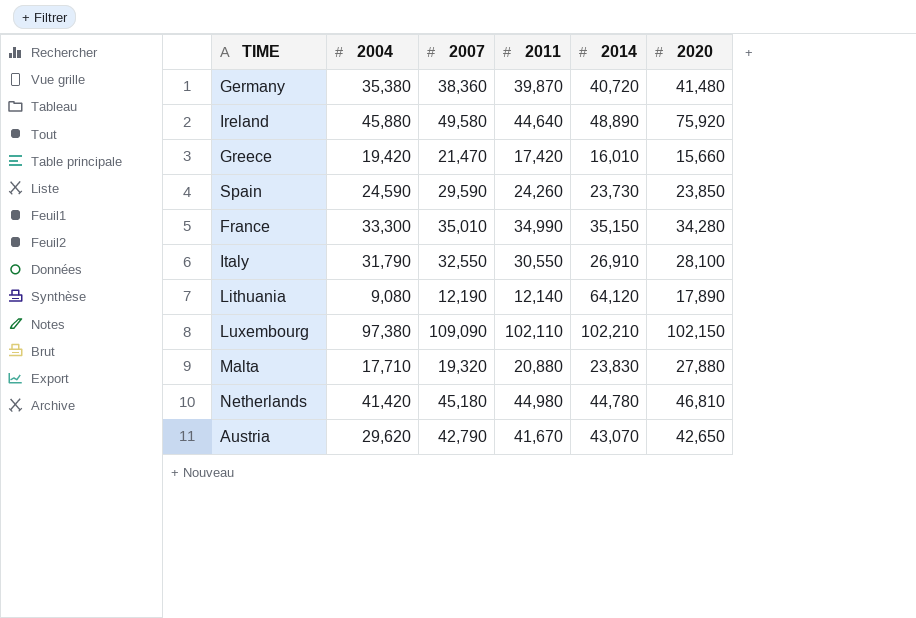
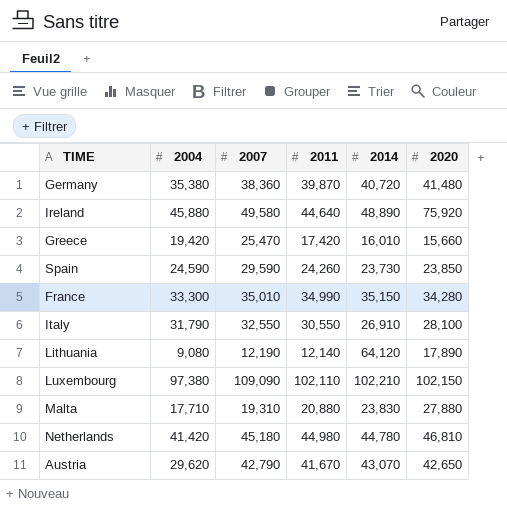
Greece | 2007: 21,470 -> 25,470
Malta | 2007: 19,320 -> 19,310

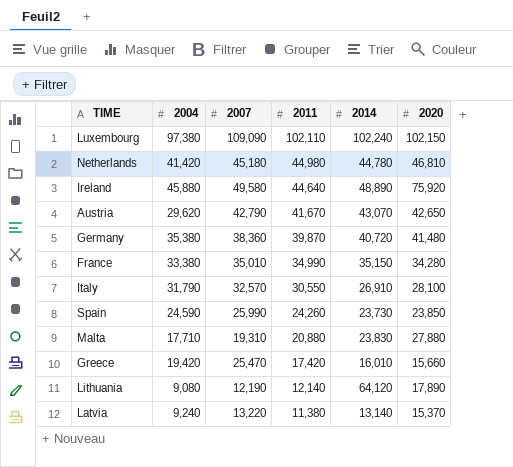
row order: none -> 2011 descending
Luxembourg | 2014: 102,210 -> 102,240
France | 2004: 33,300 -> 33,380
Italy | 2007: 32,550 -> 32,570
Spain | 2007: 29,590 -> 25,990
row Latvia: none -> 9,240 | 13,220 | 11,380 | 13,140 | 15,370

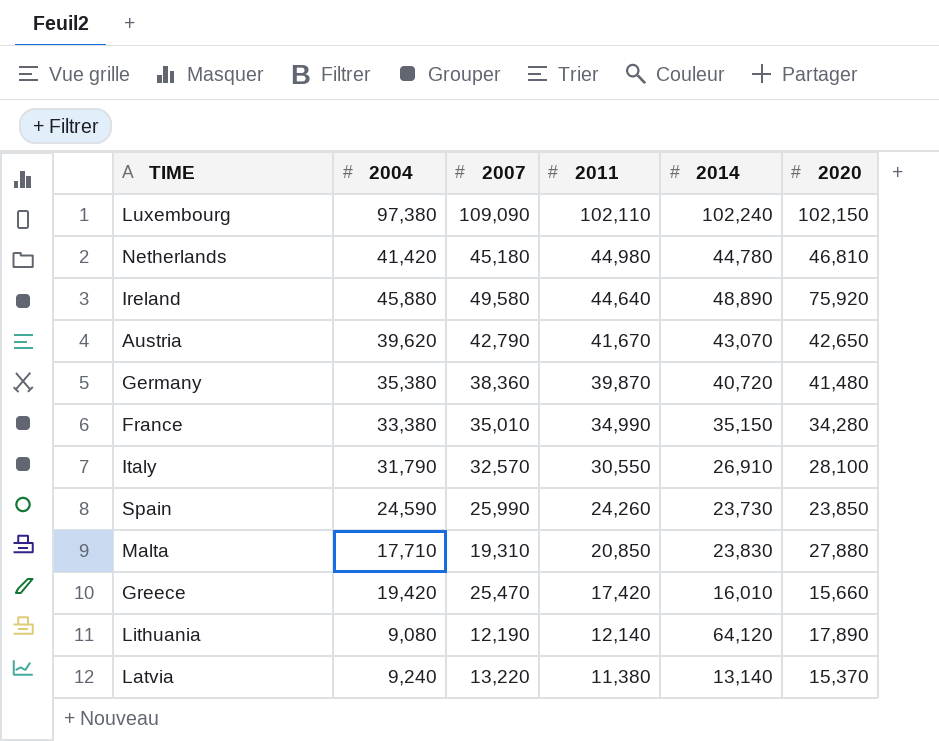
Austria | 2004: 29,620 -> 39,620
Malta | 2011: 20,880 -> 20,850

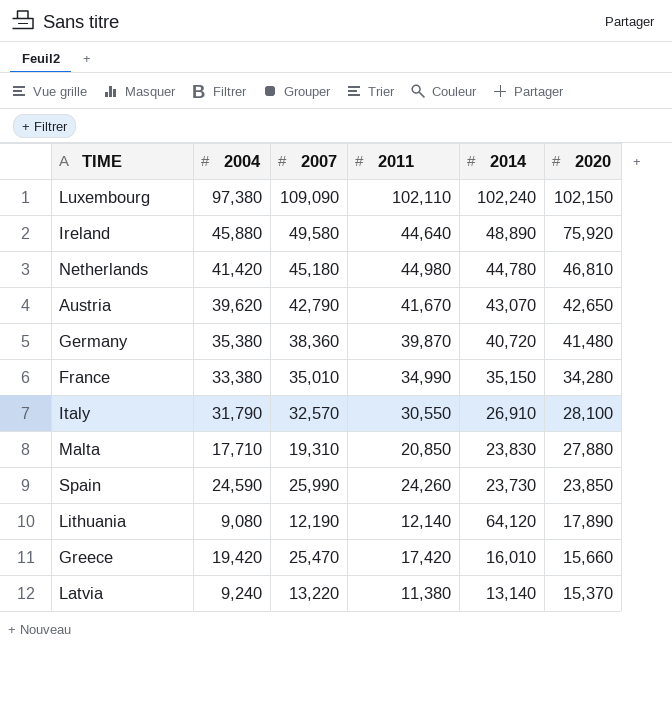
row order: 2011 descending -> 2020 descending

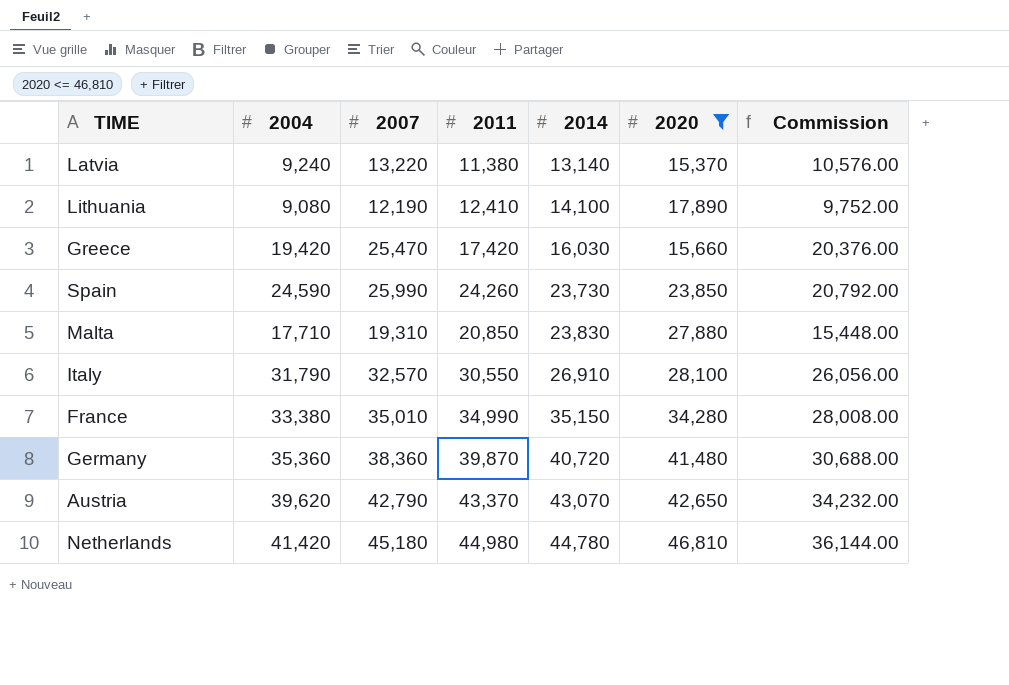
filter: none -> 2020 <= 46,810
row order: 2020 descending -> 2014 ascending
column Commission | formula: none -> [2007] * 0.8
Lithuania | 2011: 12,140 -> 12,410
Lithuania | 2014: 64,120 -> 14,100
Greece | 2014: 16,010 -> 16,030
Germany | 2004: 35,380 -> 35,360
Austria | 2011: 41,670 -> 43,370

